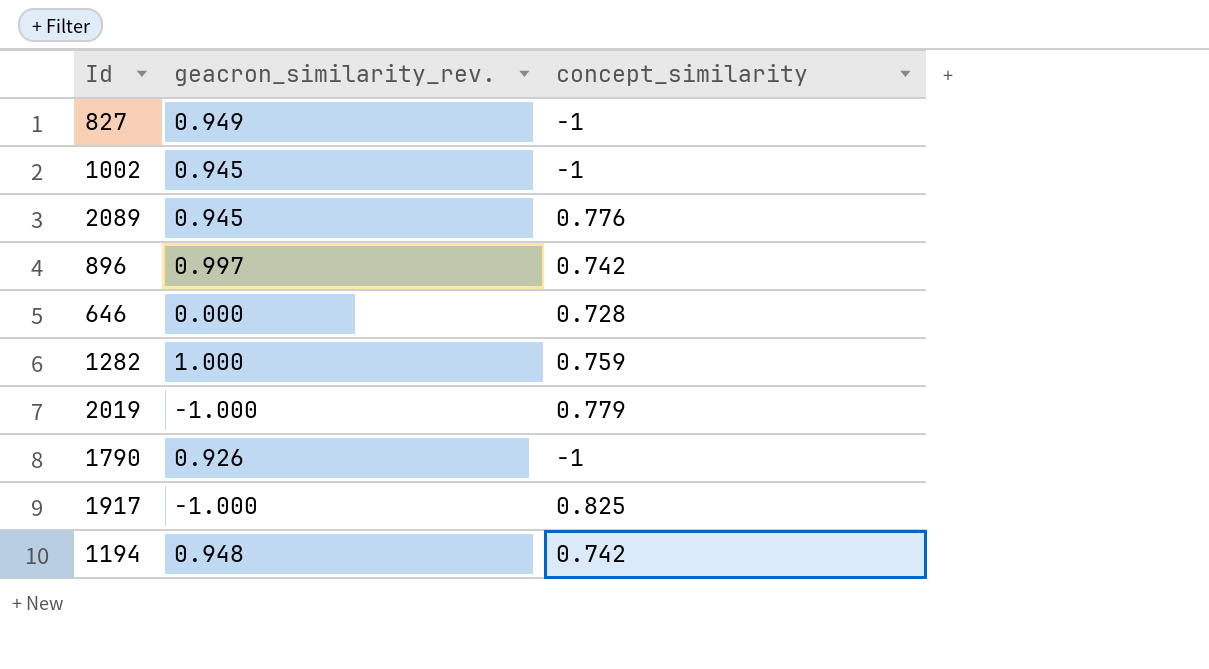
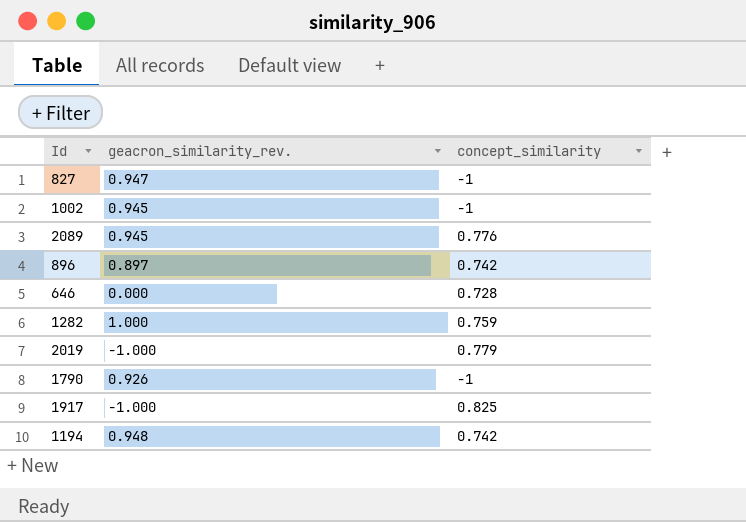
827 | geacron_similarity_rev.: 0.949 -> 0.947
896 | geacron_similarity_rev.: 0.997 -> 0.897

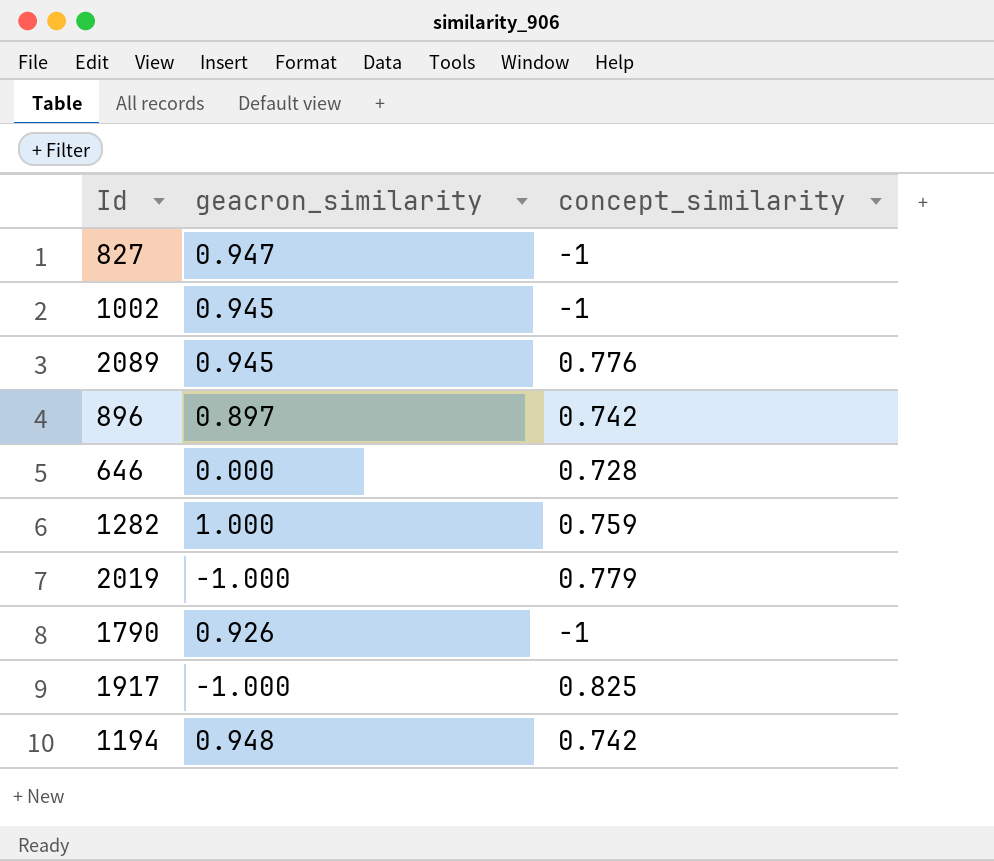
column name: geacron_similarity_rev. -> geacron_similarity

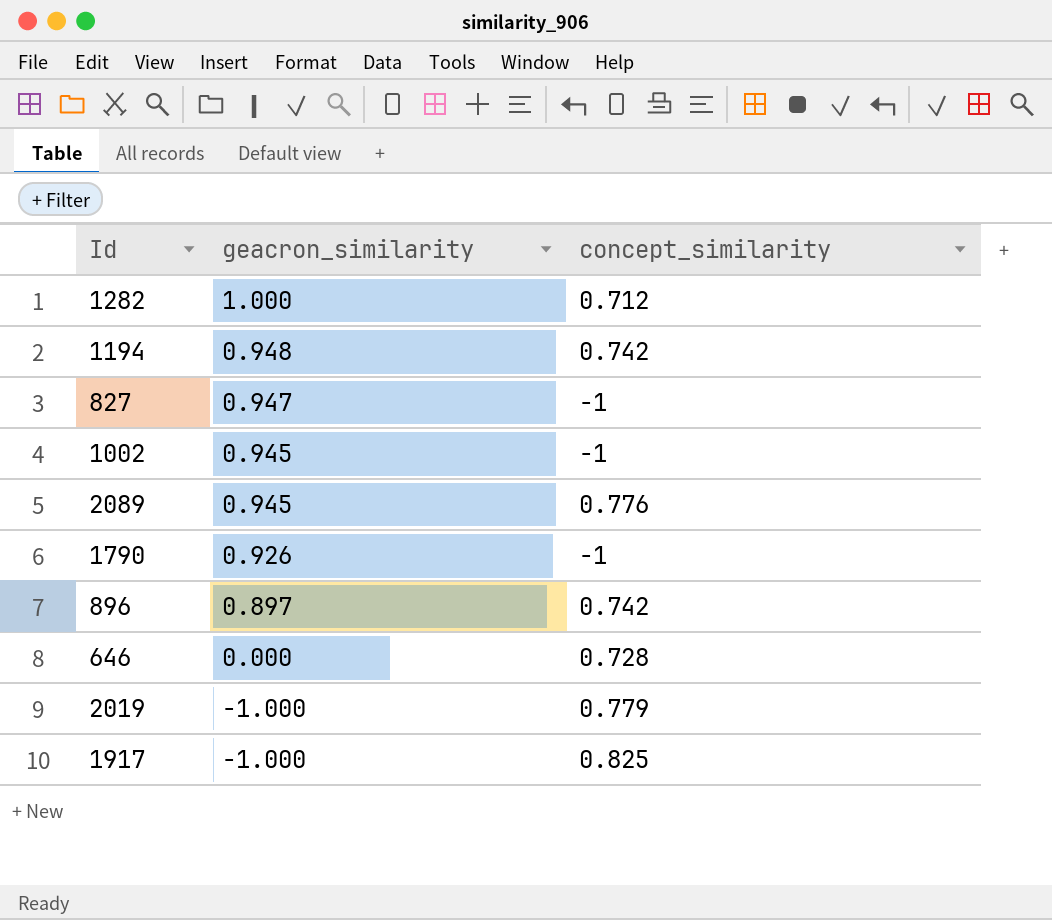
row order: none -> geacron_similarity descending
1282 | concept_similarity: 0.759 -> 0.712

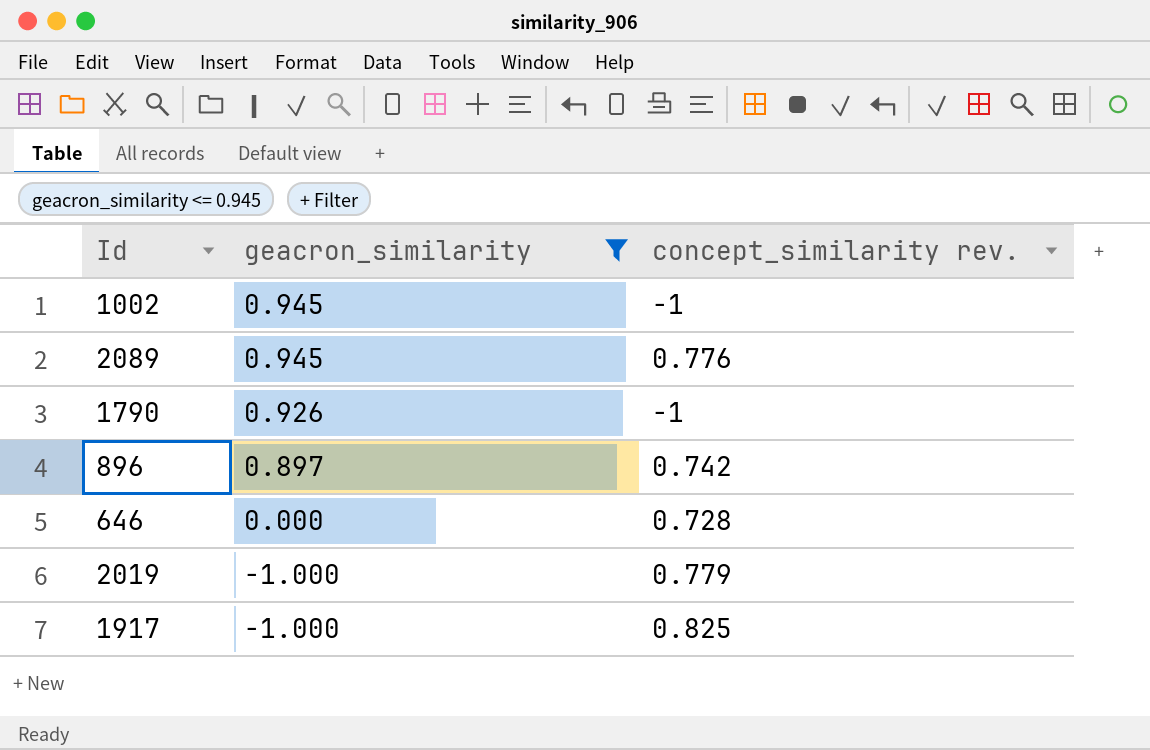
filter: none -> geacron_similarity <= 0.945
column name: concept_similarity -> concept_similarity rev.

